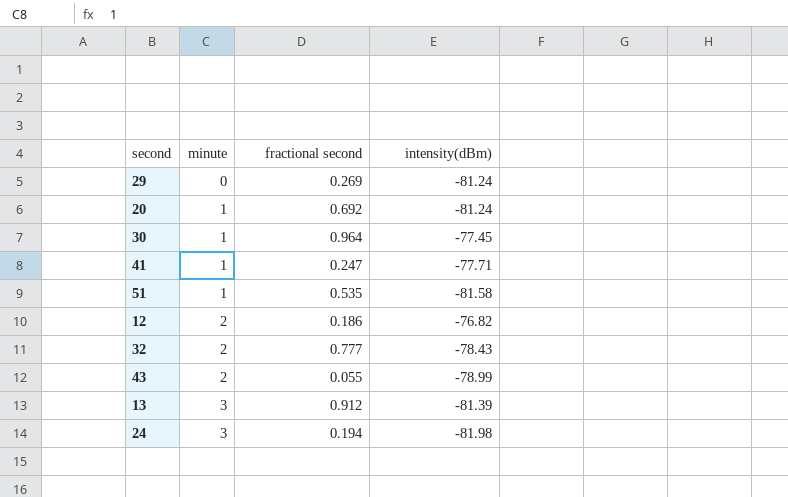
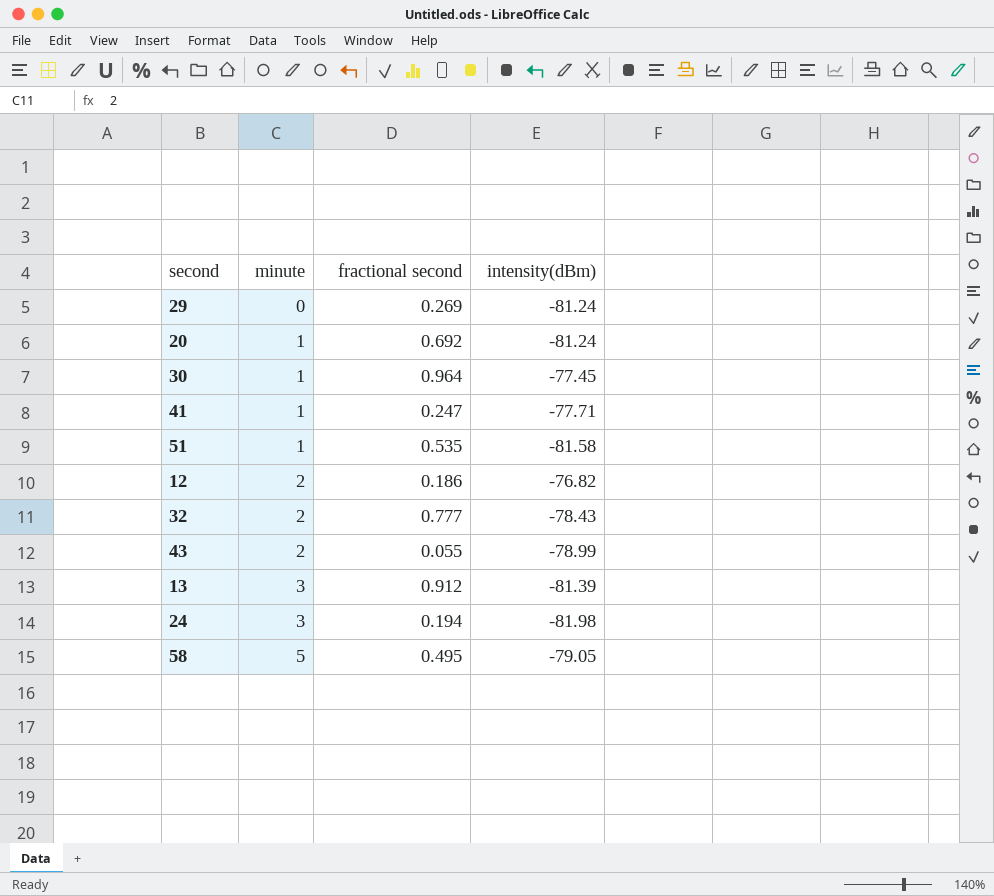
row 58: none -> 5 | 0.495 | -79.05

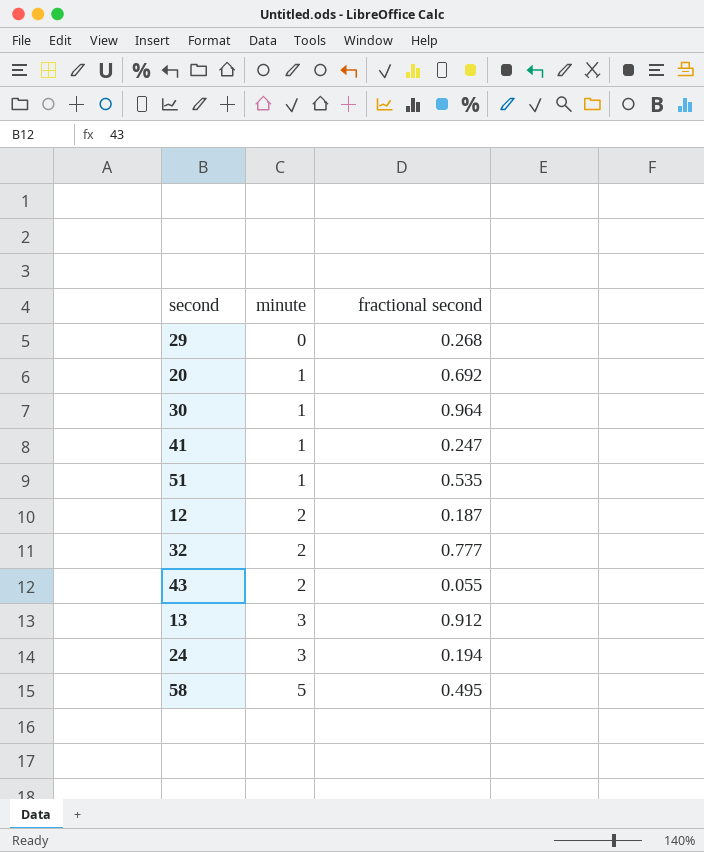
column intensity(dBm) | position: 4 -> none
29 | fractional second: 0.269 -> 0.268
12 | fractional second: 0.186 -> 0.187

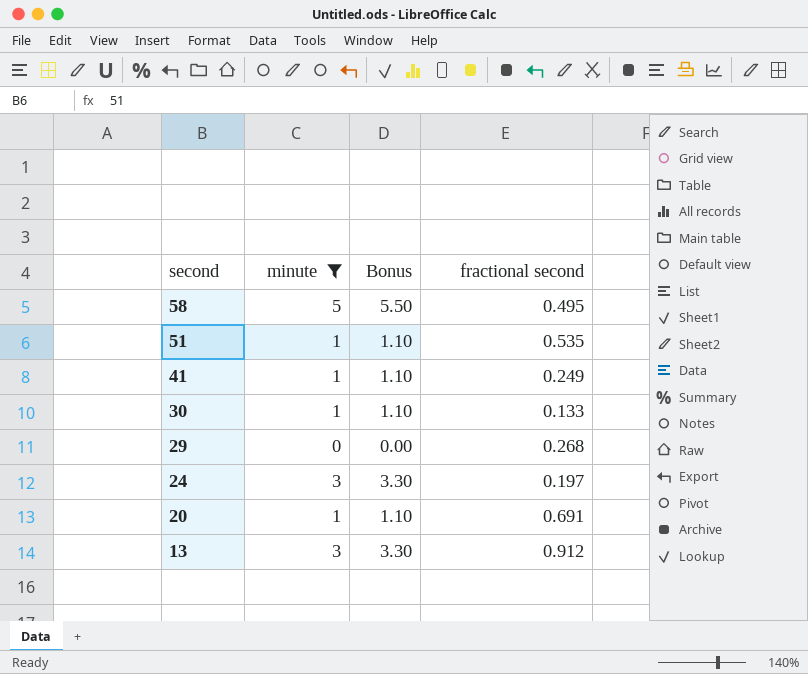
filter: none -> minute != 2
row order: minute ascending -> second descending
column Bonus | formula: none -> [minute] * 1.1
41 | fractional second: 0.247 -> 0.249
30 | fractional second: 0.964 -> 0.133
24 | fractional second: 0.194 -> 0.197
20 | fractional second: 0.692 -> 0.691

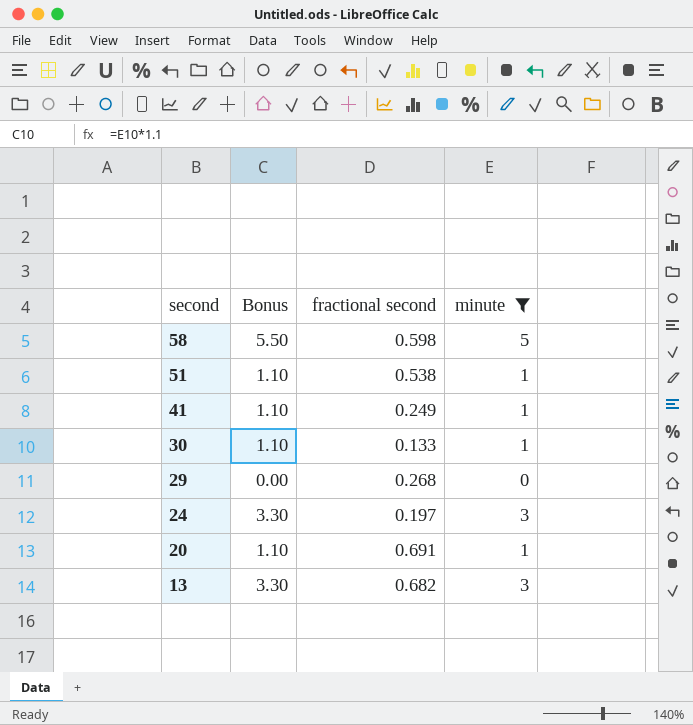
column minute | position: 2 -> 4
58 | fractional second: 0.495 -> 0.598
51 | fractional second: 0.535 -> 0.538
13 | fractional second: 0.912 -> 0.682

